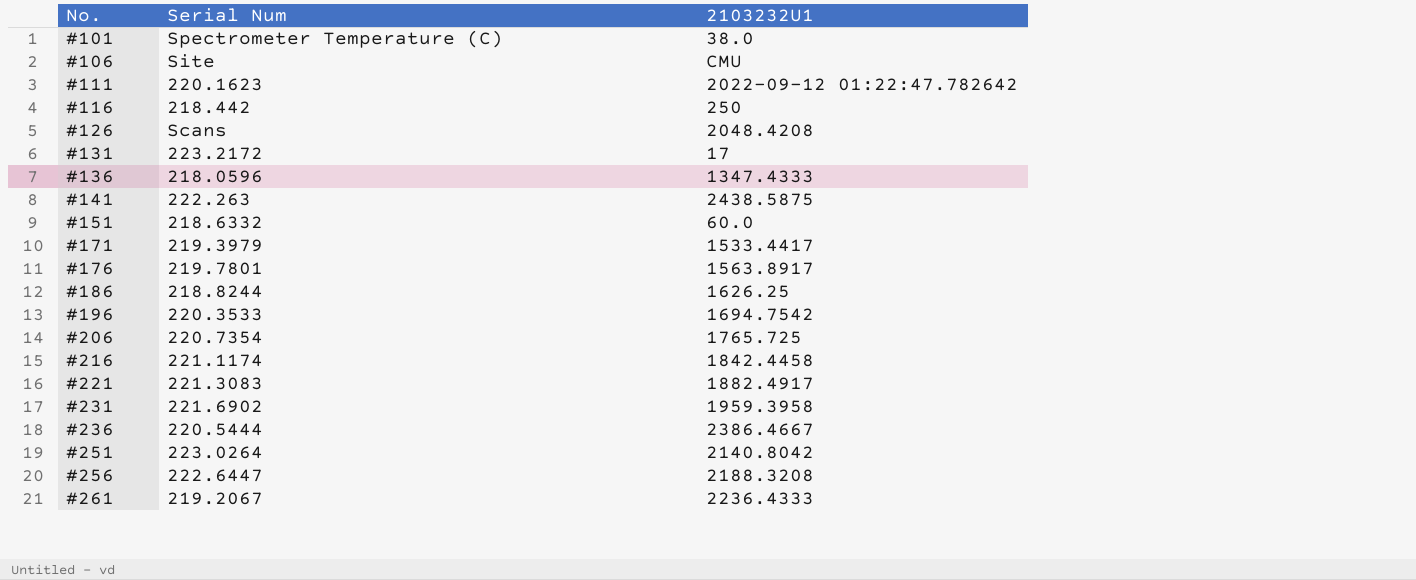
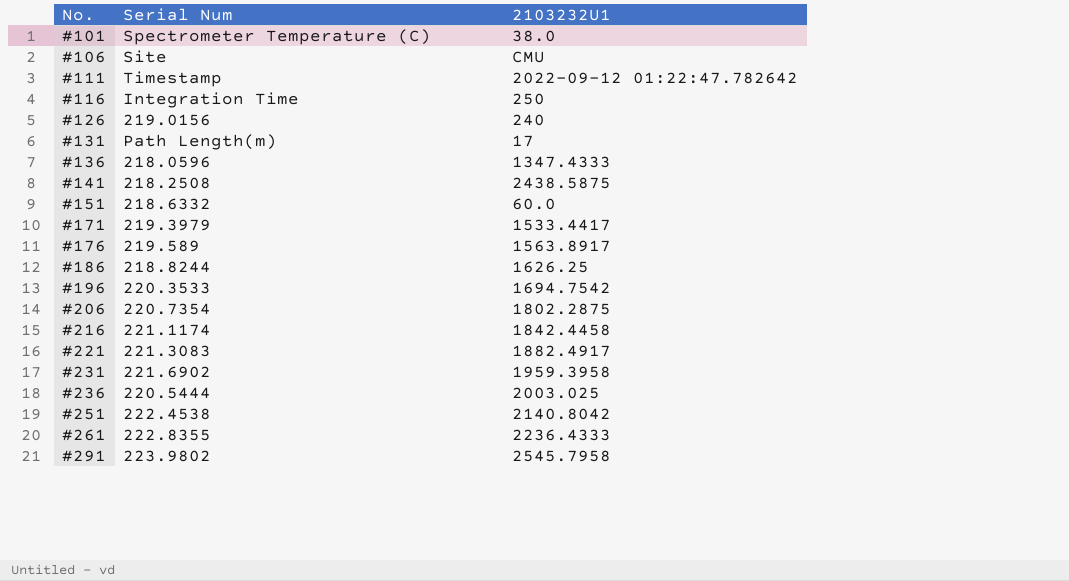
row #256: 222.6447 | 2188.3208 -> none
#111 | Serial Num: 220.1623 -> Timestamp
#116 | Serial Num: 218.442 -> Integration Time
#126 | Serial Num: Scans -> 219.0156
#126 | 2103232U1: 2048.4208 -> 240
#131 | Serial Num: 223.2172 -> Path Length(m)
#141 | Serial Num: 222.263 -> 218.2508
#176 | Serial Num: 219.7801 -> 219.589
#206 | 2103232U1: 1765.725 -> 1802.2875
#236 | 2103232U1: 2386.4667 -> 2003.025
#251 | Serial Num: 223.0264 -> 222.4538
#261 | Serial Num: 219.2067 -> 222.8355
row #291: none -> 223.9802 | 2545.7958

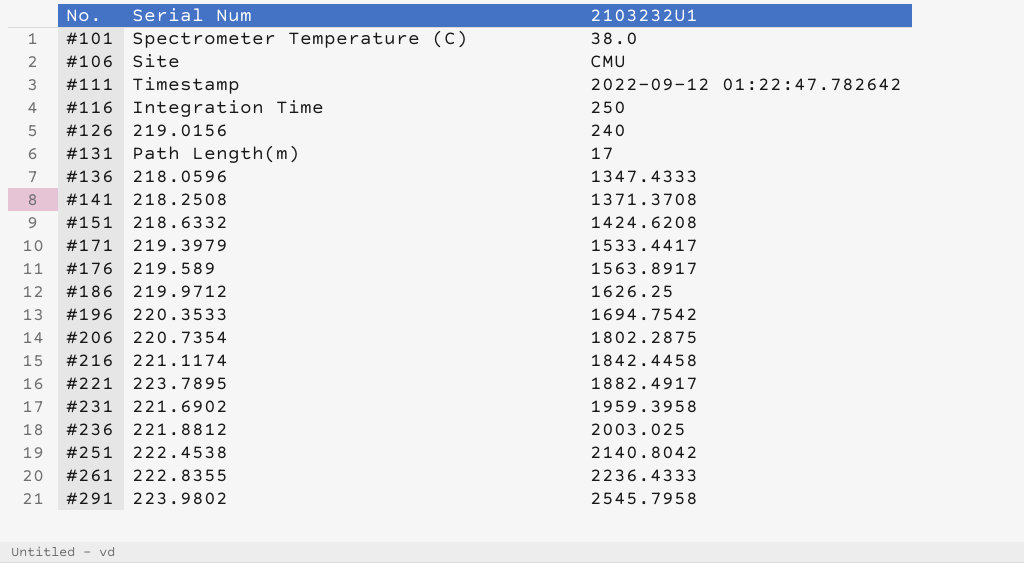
#141 | 2103232U1: 2438.5875 -> 1371.3708
#151 | 2103232U1: 60.0 -> 1424.6208
#186 | Serial Num: 218.8244 -> 219.9712
#221 | Serial Num: 221.3083 -> 223.7895
#236 | Serial Num: 220.5444 -> 221.8812

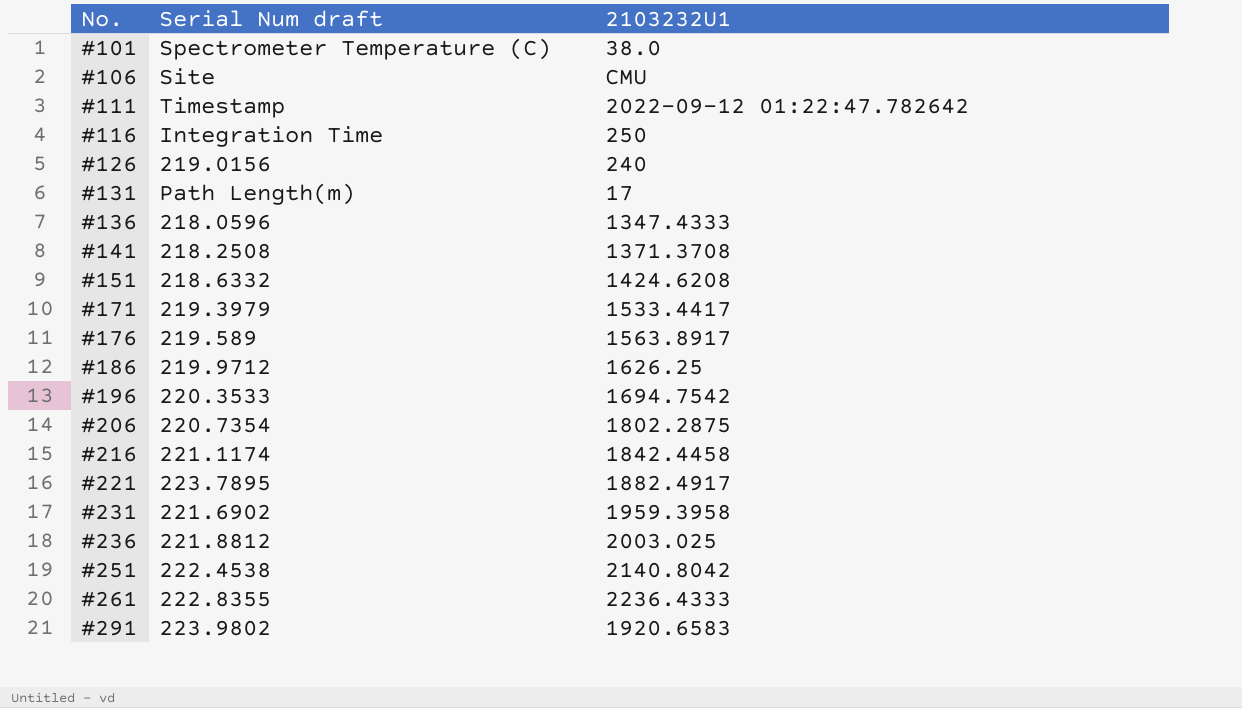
column name: Serial Num -> Serial Num draft
#291 | 2103232U1: 2545.7958 -> 1920.6583

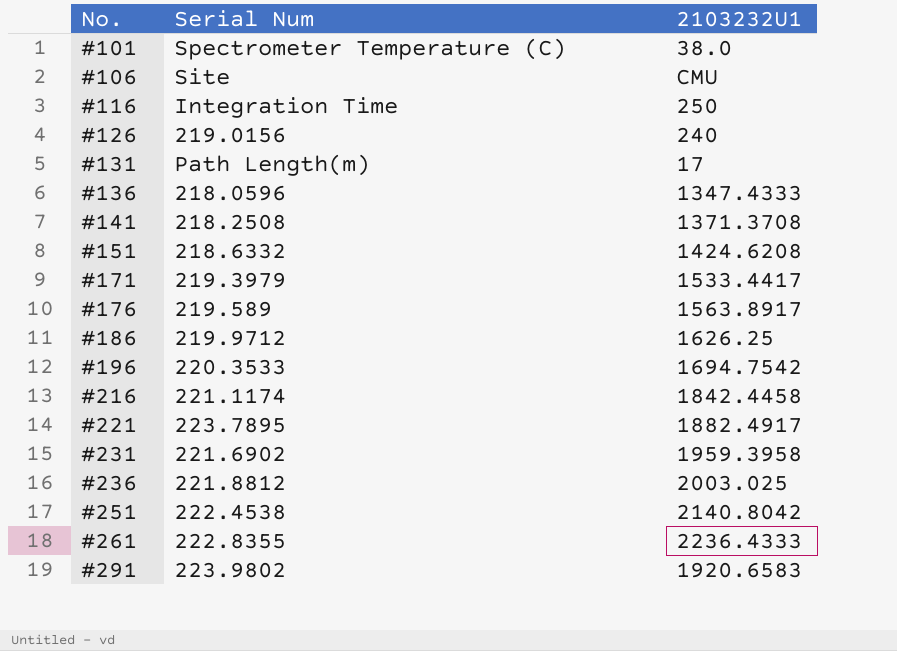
column name: Serial Num draft -> Serial Num
row #111: Timestamp | 2022-09-12 01:22:47.782642 -> none
row #206: 220.7354 | 1802.2875 -> none

